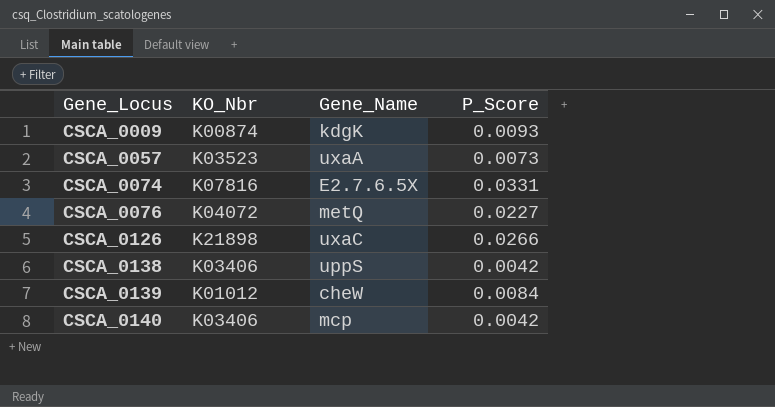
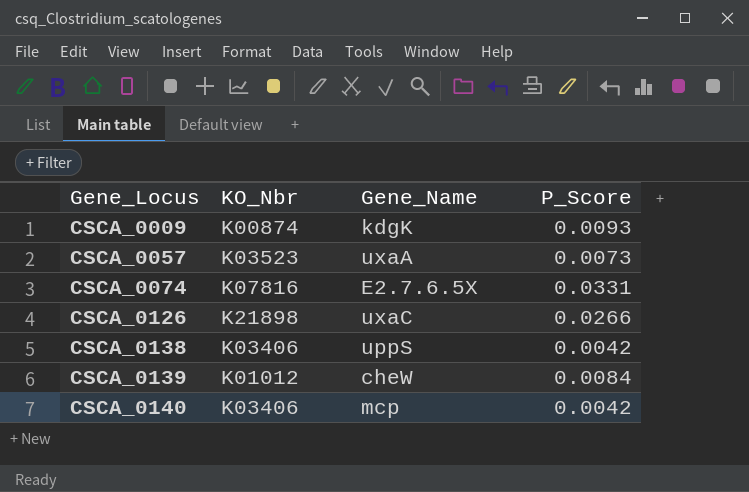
row CSCA_0076: K04072 | metQ | 0.0227 -> none

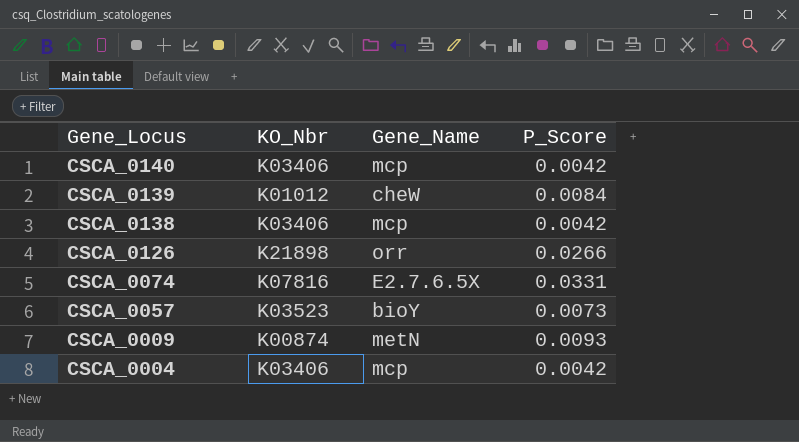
row order: Gene_Locus ascending -> Gene_Locus descending
CSCA_0138 | Gene_Name: uppS -> mcp
CSCA_0126 | Gene_Name: uxaC -> orr
CSCA_0057 | Gene_Name: uxaA -> bioY
CSCA_0009 | Gene_Name: kdgK -> metN
row CSCA_0004: none -> K03406 | mcp | 0.0042

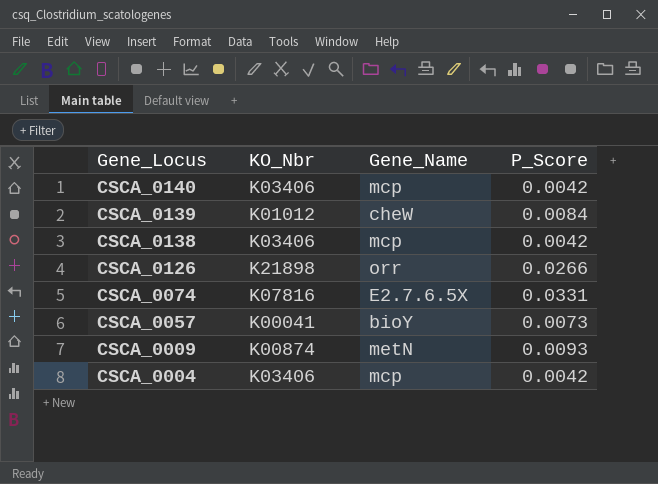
CSCA_0057 | KO_Nbr: K03523 -> K00041

